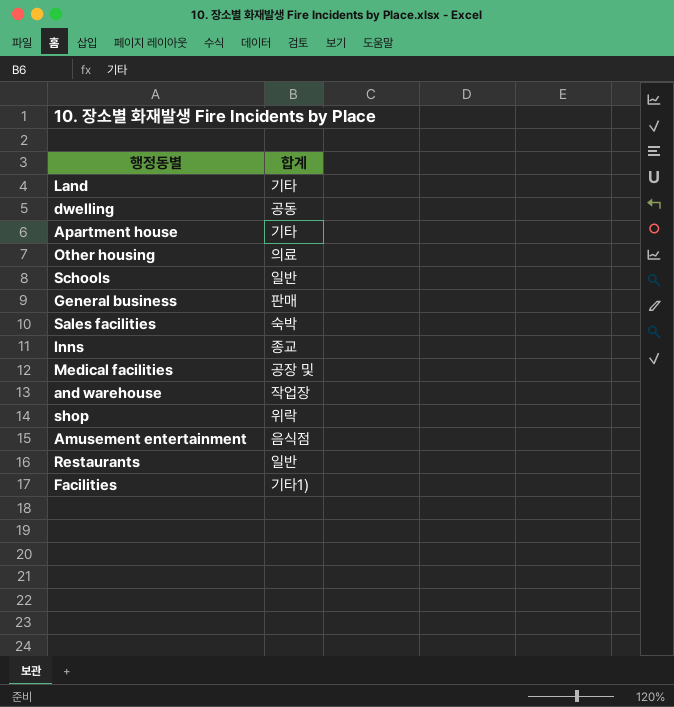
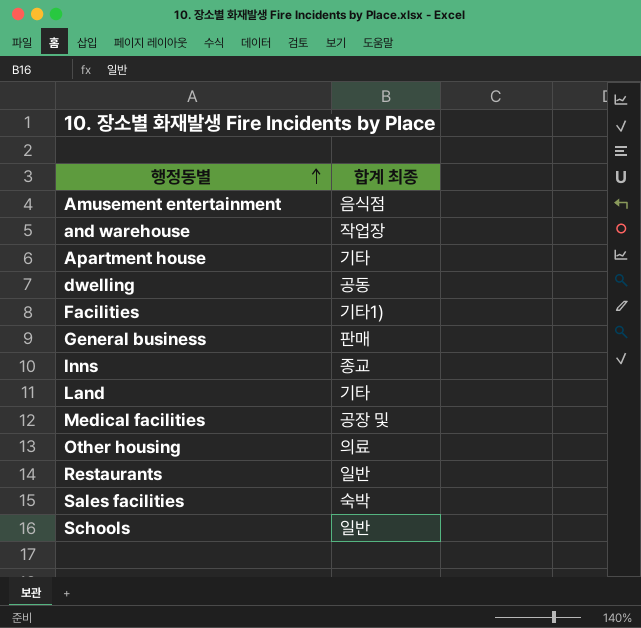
row order: none -> 행정동별 ascending
column name: 합계 -> 합계 최종
row shop: 위락 -> none

